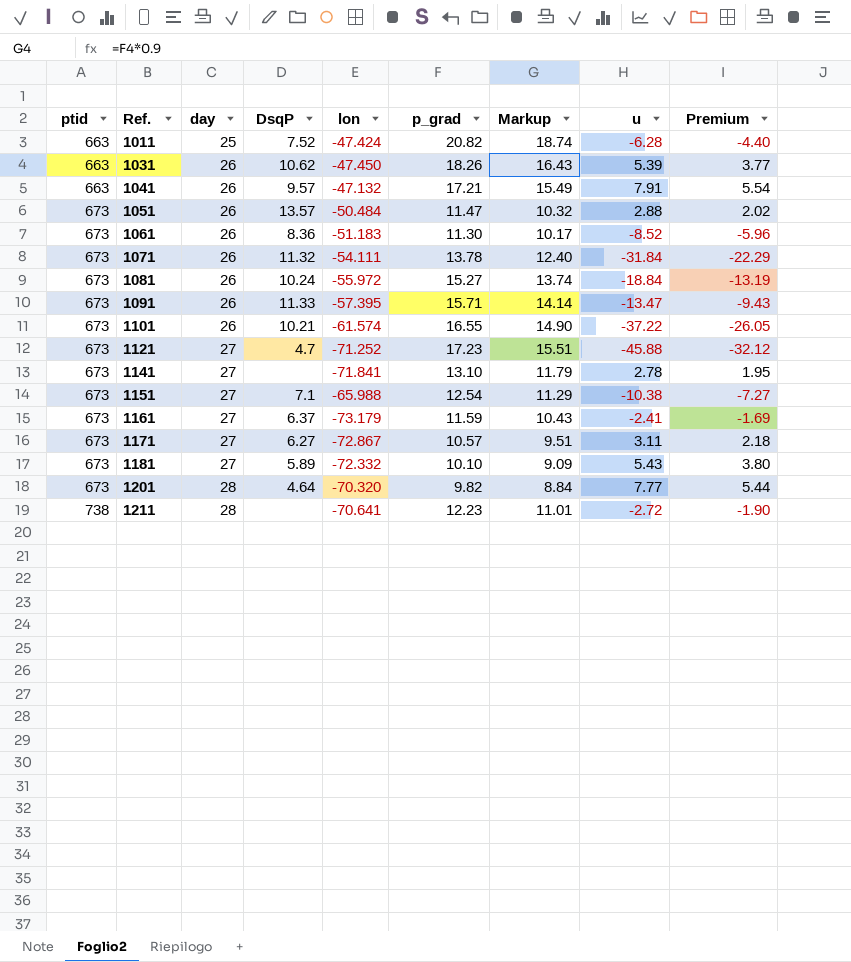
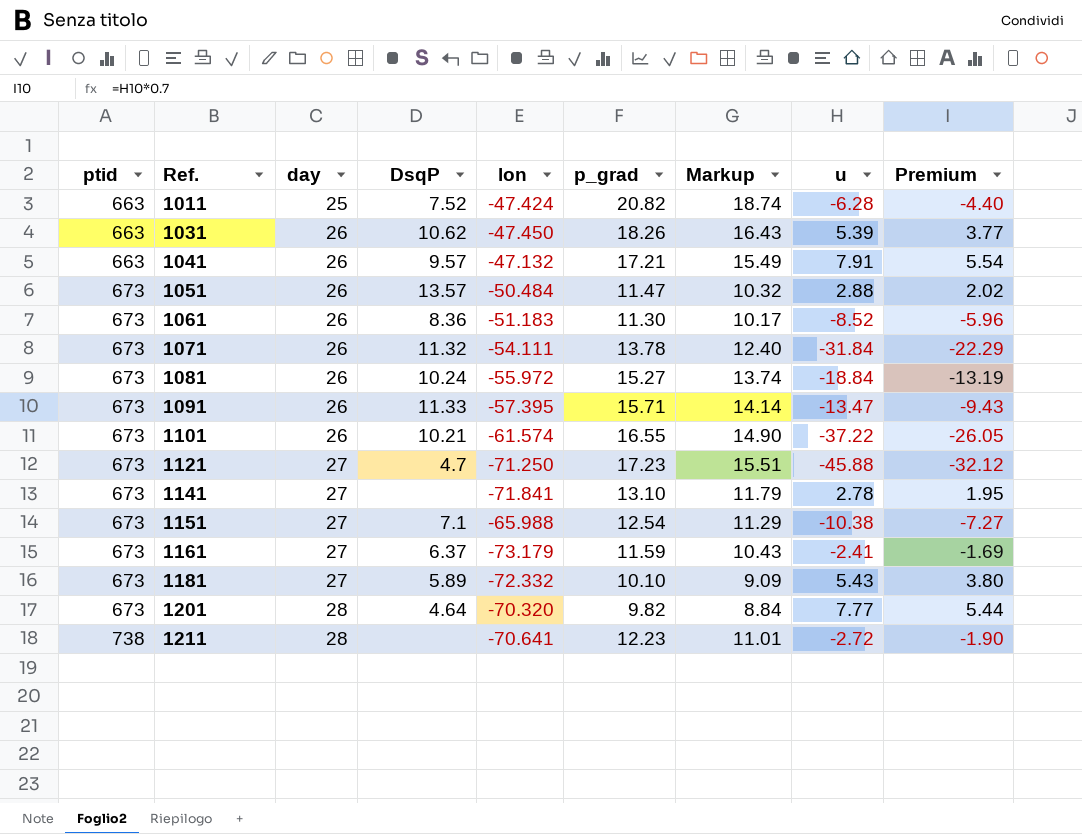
row 1171: 673 | 27 | 6.27 | -72.867 | 10.57 | 9.51 | 3.11 | 2.18 -> none
1121 | lon: -71.252 -> -71.250

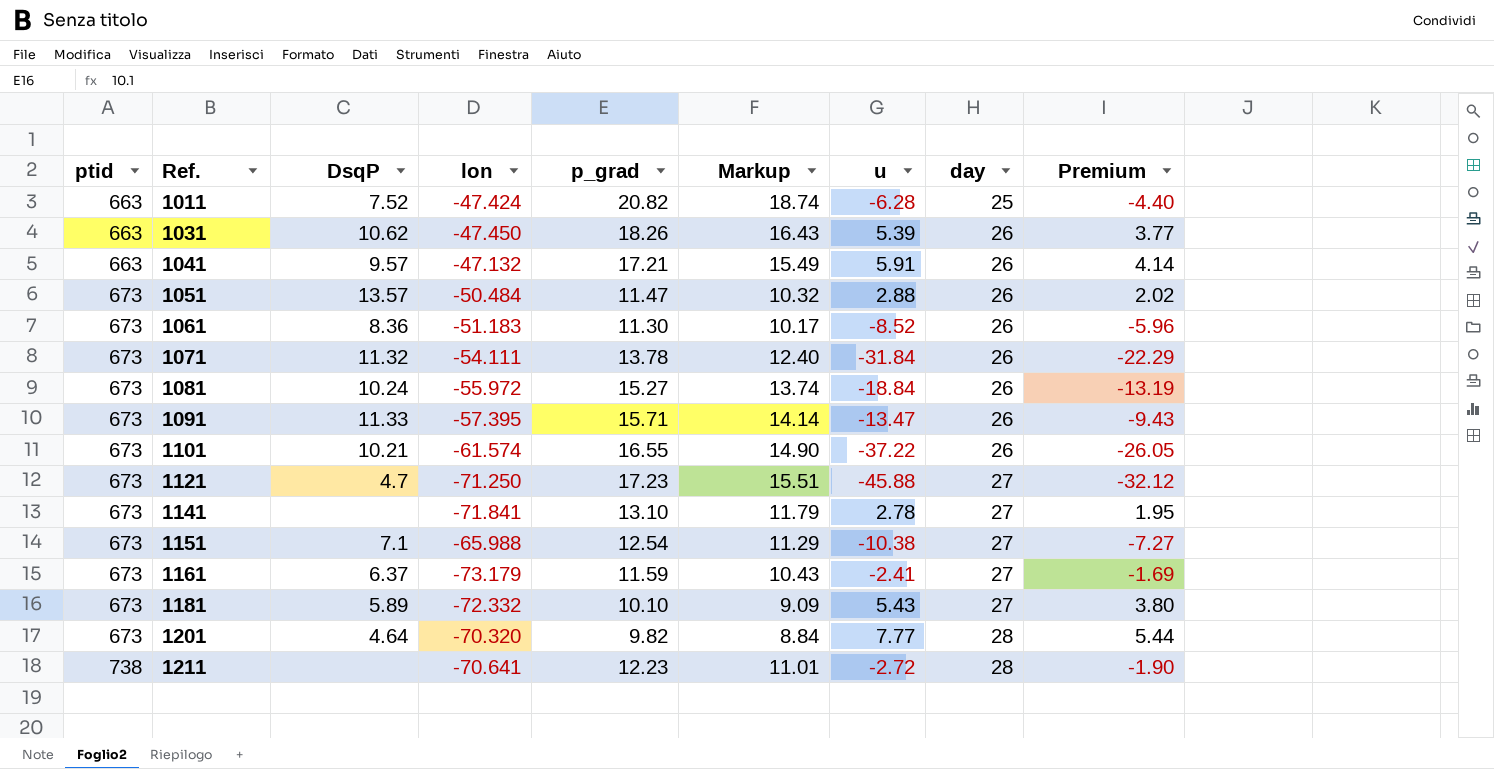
column day | position: 3 -> 8
1041 | u: 7.91 -> 5.91
1041 | Premium: 5.54 -> 4.14

